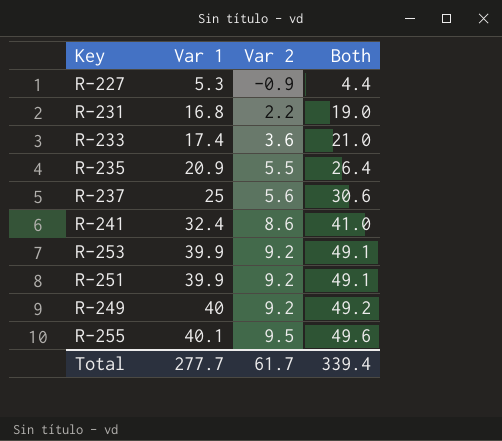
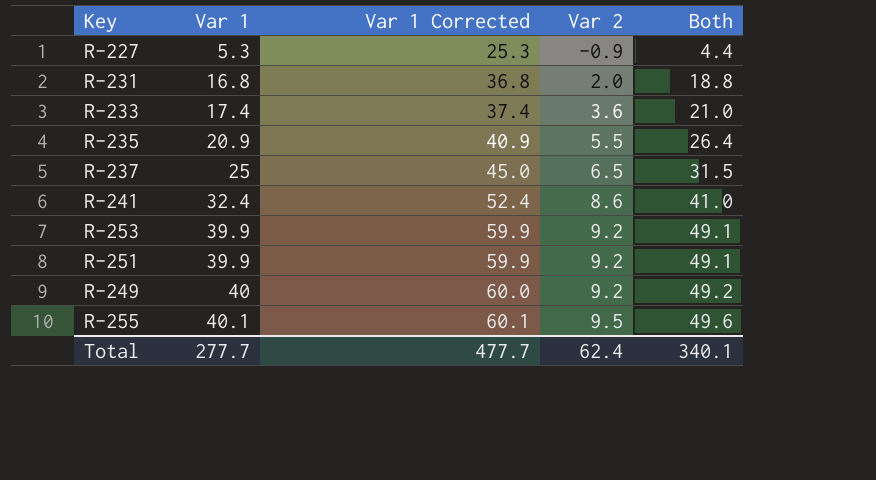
column Var 1 Corrected | formula: none -> [Var 1] + 20
R-231 | Var 2: 2.2 -> 2.0
R-231 | Both: 19.0 -> 18.8
R-237 | Var 2: 5.6 -> 6.5
R-237 | Both: 30.6 -> 31.5
Total | Var 2: 61.7 -> 62.4
Total | Both: 339.4 -> 340.1

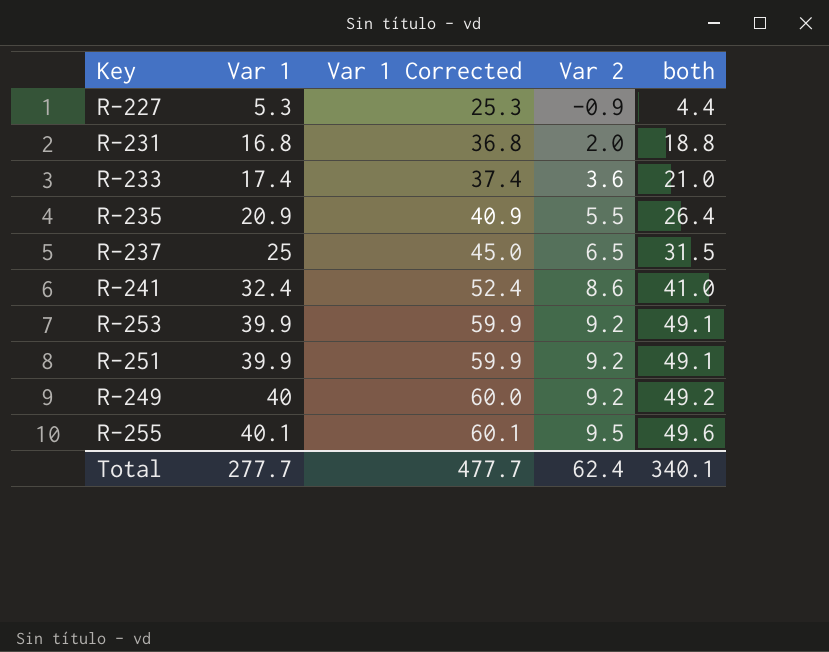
column name: Both -> both

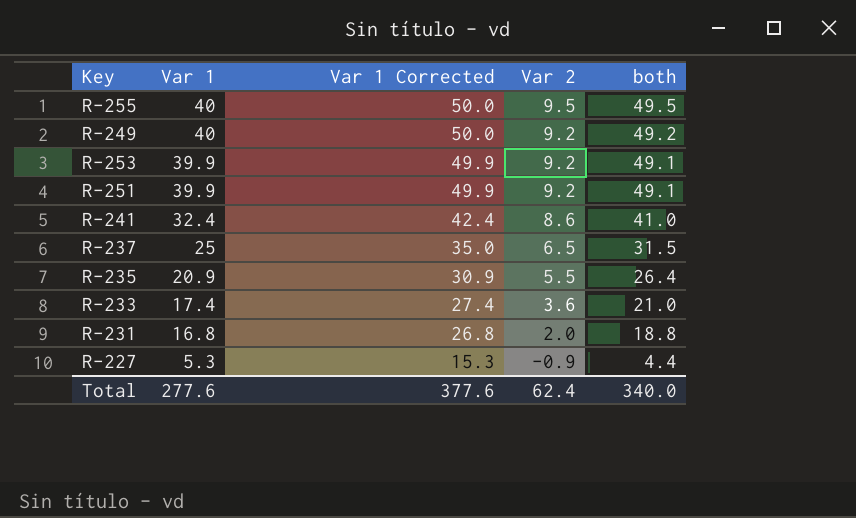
row order: Var 1 ascending -> Var 1 descending
column Var 1 Corrected | formula: [Var 1] + 20 -> [Var 1] + 10
R-255 | Var 1: 40.1 -> 40
R-255 | both: 49.6 -> 49.5
Total | Var 1: 277.7 -> 277.6
Total | Var 1 Corrected: 477.7 -> 377.6
Total | both: 340.1 -> 340.0

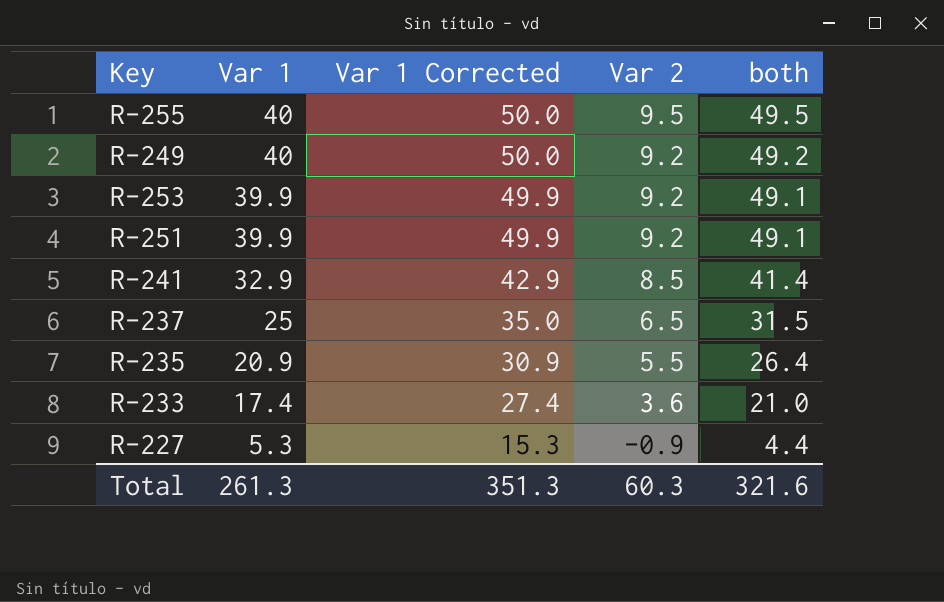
row R-231: 16.8 | 26.8 | 2.0 | 18.8 -> none
R-241 | Var 1: 32.4 -> 32.9
R-241 | Var 1 Corrected: 42.4 -> 42.9
R-241 | Var 2: 8.6 -> 8.5
R-241 | both: 41.0 -> 41.4
Total | Var 1: 277.6 -> 261.3
Total | Var 1 Corrected: 377.6 -> 351.3
Total | Var 2: 62.4 -> 60.3
Total | both: 340.0 -> 321.6

